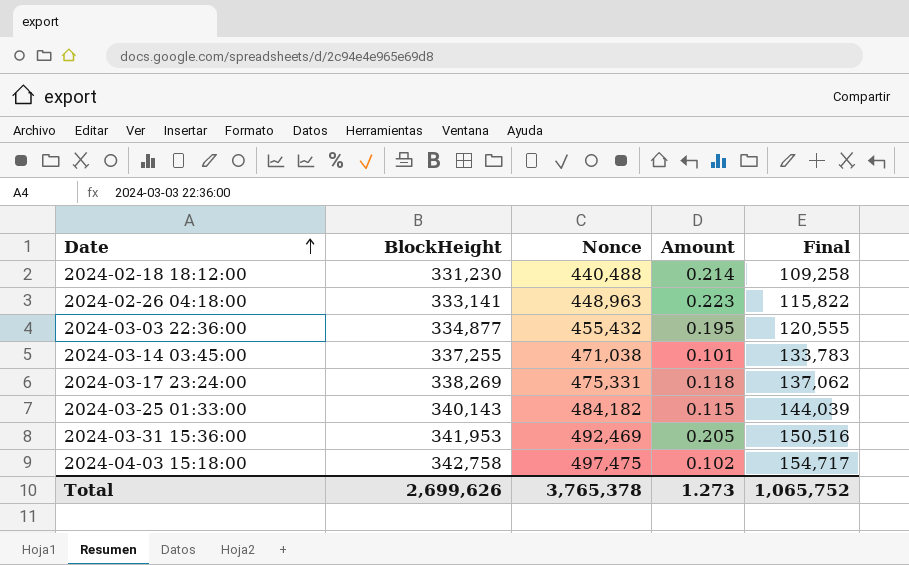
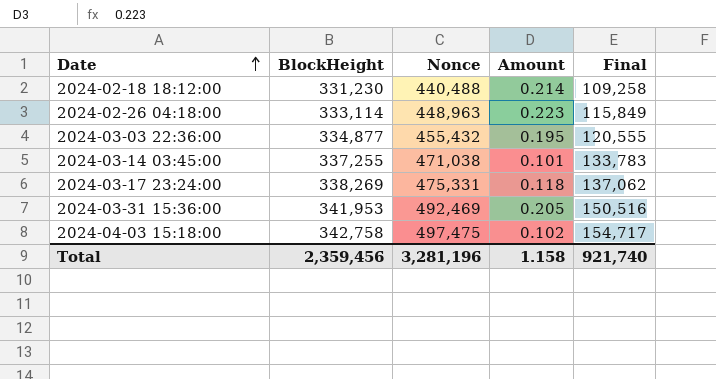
row 2024-03-25 01:33:00: 340,143 | 484,182 | 0.115 | 144,039 -> none
2024-02-26 04:18:00 | BlockHeight: 333,141 -> 333,114
2024-02-26 04:18:00 | Final: 115,822 -> 115,849
Total | BlockHeight: 2,699,626 -> 2,359,456
Total | Nonce: 3,765,378 -> 3,281,196
Total | Amount: 1.273 -> 1.158
Total | Final: 1,065,752 -> 921,740

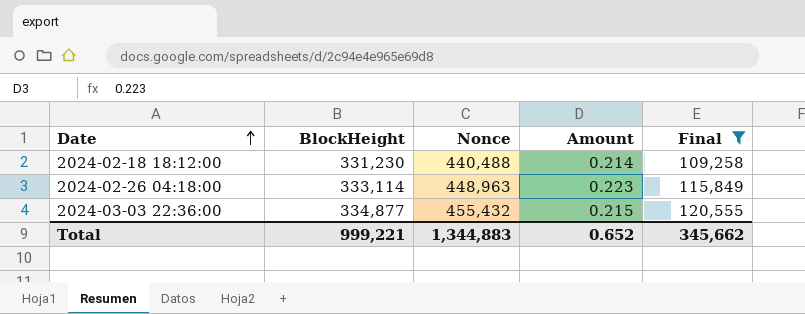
filter: none -> Final <= 120,555
2024-03-03 22:36:00 | Amount: 0.195 -> 0.215
Total | BlockHeight: 2,359,456 -> 999,221
Total | Nonce: 3,281,196 -> 1,344,883
Total | Amount: 1.158 -> 0.652
Total | Final: 921,740 -> 345,662

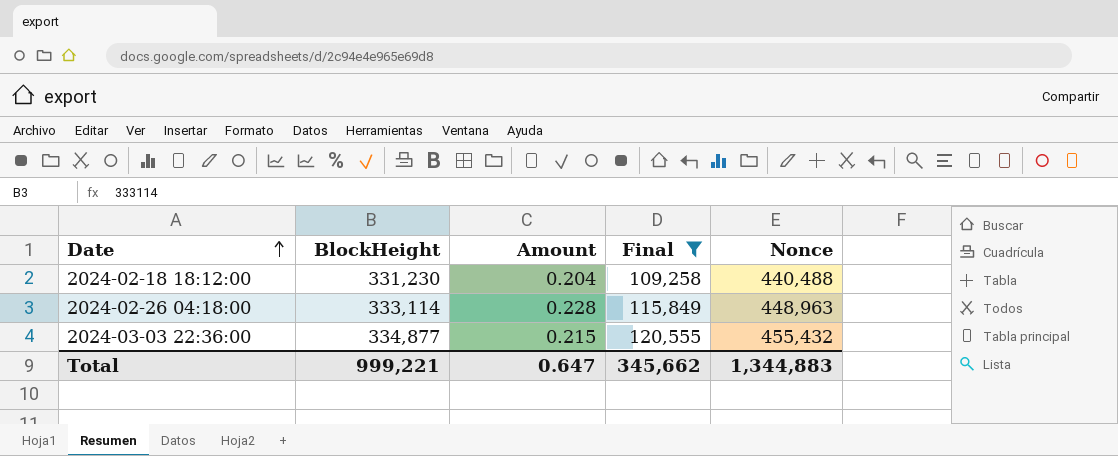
column Nonce | position: 3 -> 5
2024-02-18 18:12:00 | Amount: 0.214 -> 0.204
2024-02-26 04:18:00 | Amount: 0.223 -> 0.228
Total | Amount: 0.652 -> 0.647

